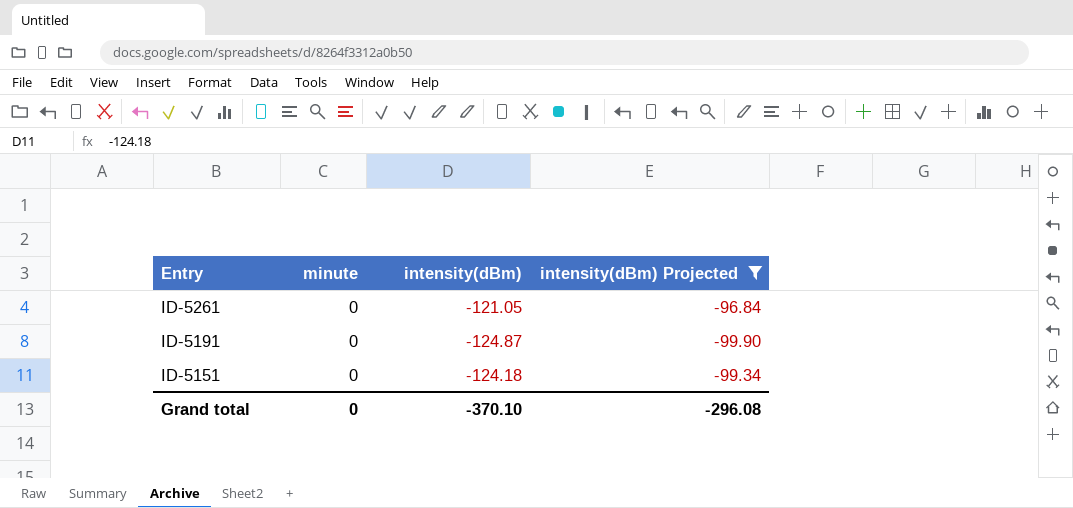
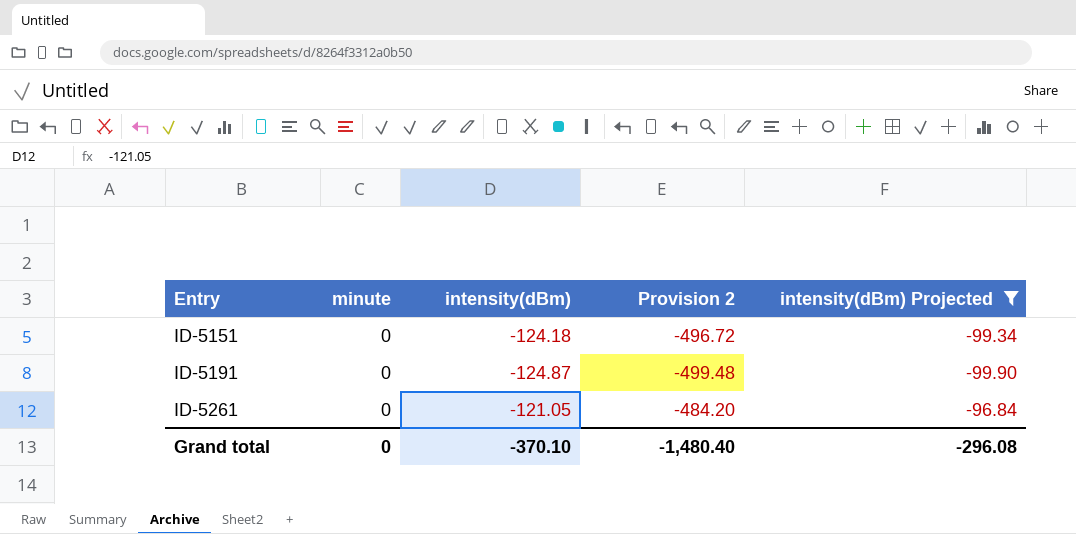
row order: Entry descending -> Entry ascending
column Provision 2 | formula: none -> [intensity(dBm)] * 4

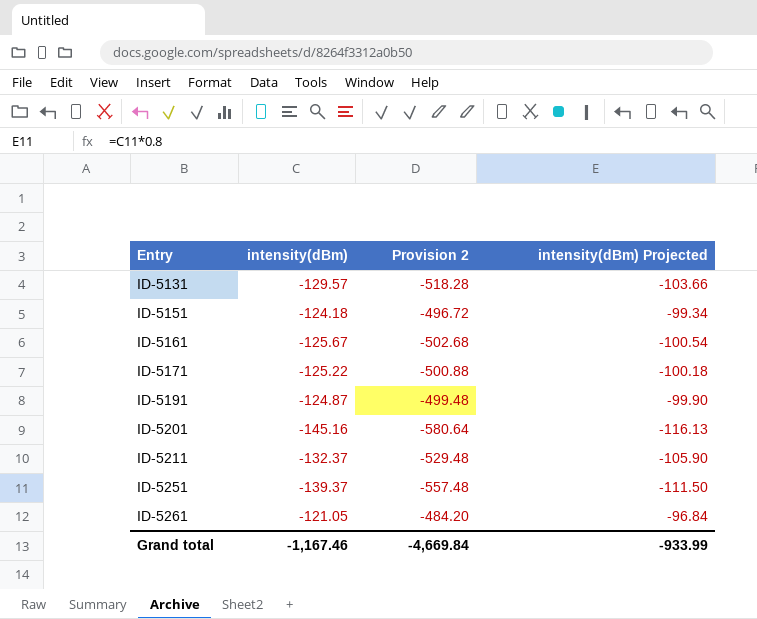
filter: intensity(dBm) Projected >= -99.90 -> none
column minute | position: 2 -> none
Grand total | intensity(dBm): -370.10 -> -1,167.46
Grand total | Provision 2: -1,480.40 -> -4,669.84
Grand total | intensity(dBm) Projected: -296.08 -> -933.99

